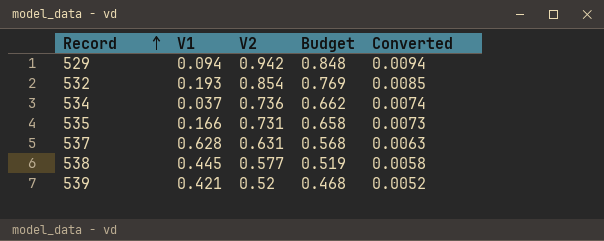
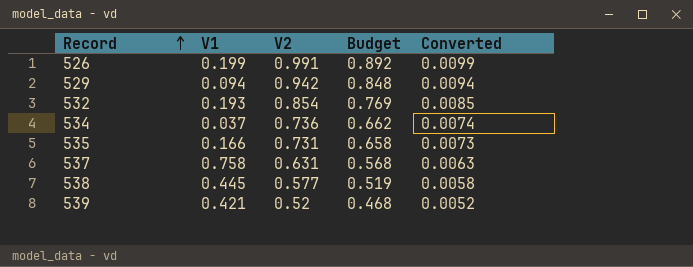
row 526: none -> 0.199 | 0.991 | 0.892 | 0.0099
537 | V1: 0.628 -> 0.758

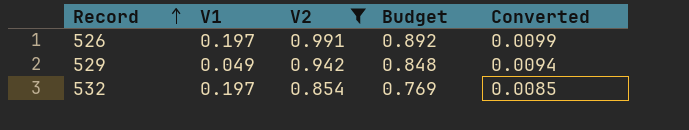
filter: none -> V2 >= 0.854
526 | V1: 0.199 -> 0.197
529 | V1: 0.094 -> 0.049
532 | V1: 0.193 -> 0.197

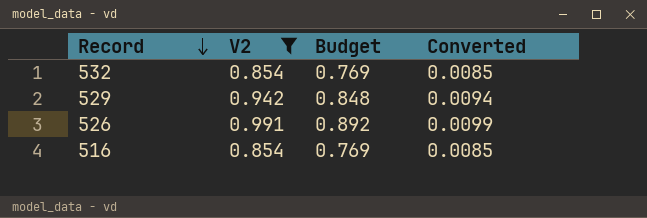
row order: Record ascending -> Record descending
column V1 | position: 2 -> none
row 516: none -> 0.854 | 0.769 | 0.0085

